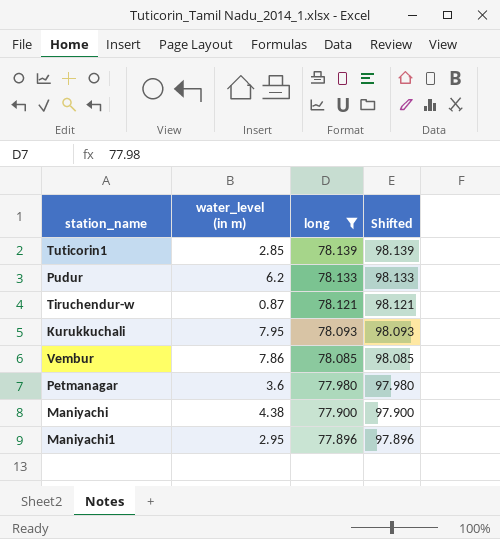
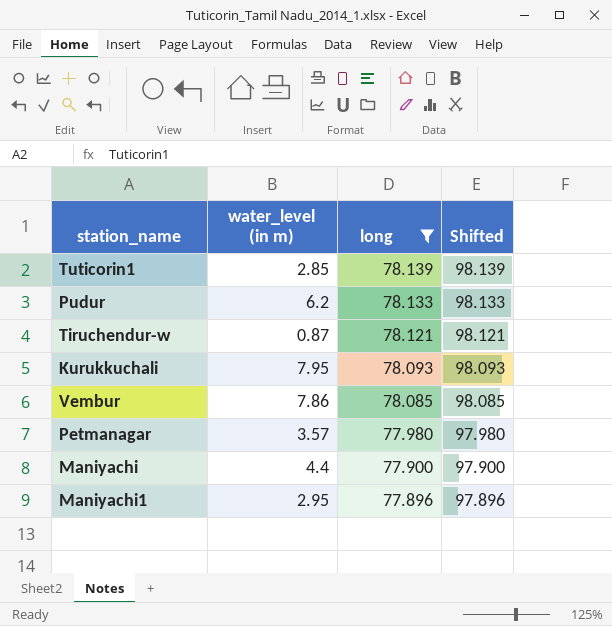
Petmanagar | water_level (in m): 3.6 -> 3.57
Maniyachi | water_level (in m): 4.38 -> 4.4

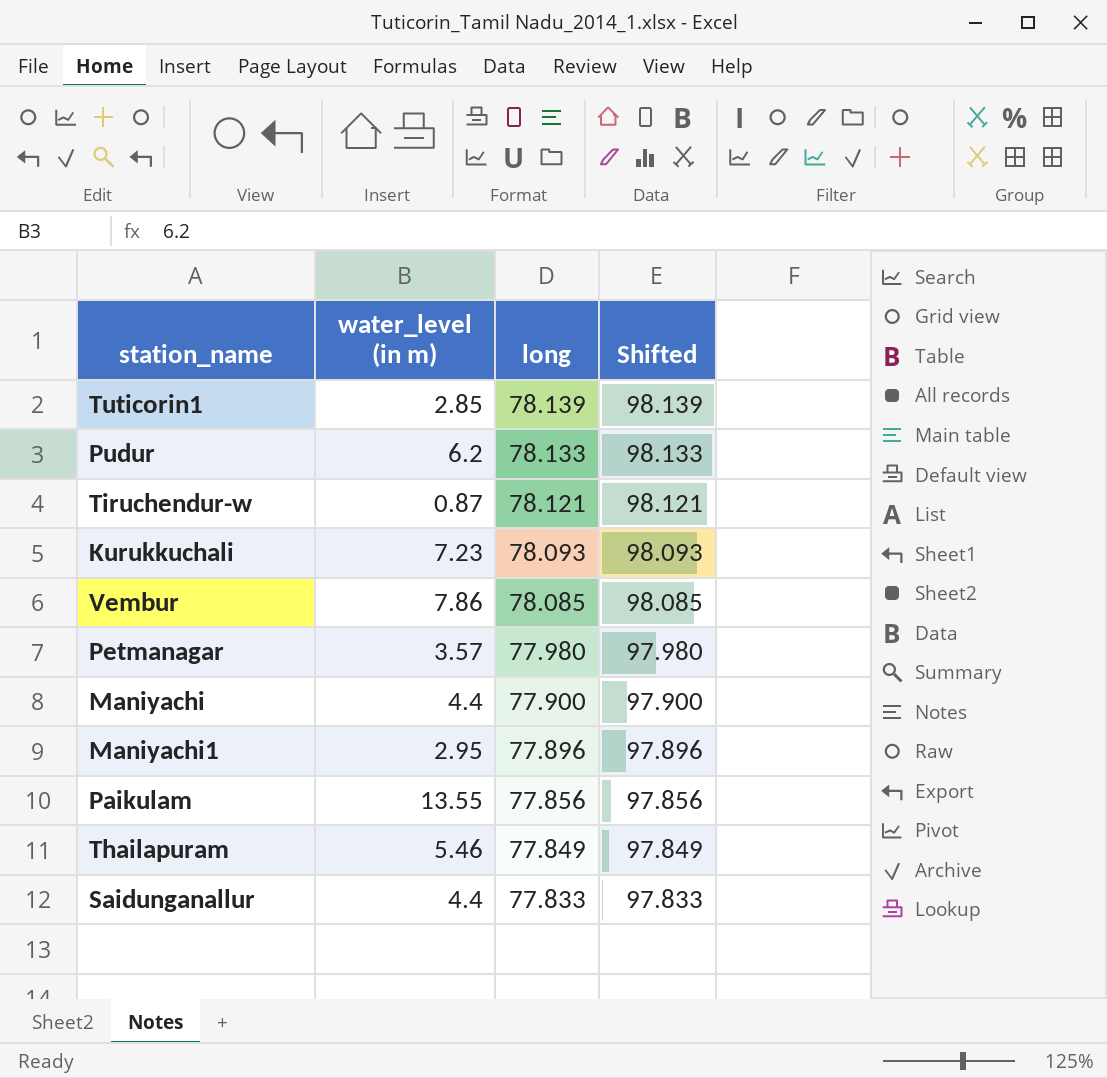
filter: long >= 77.896 -> none
Kurukkuchali | water_level (in m): 7.95 -> 7.23

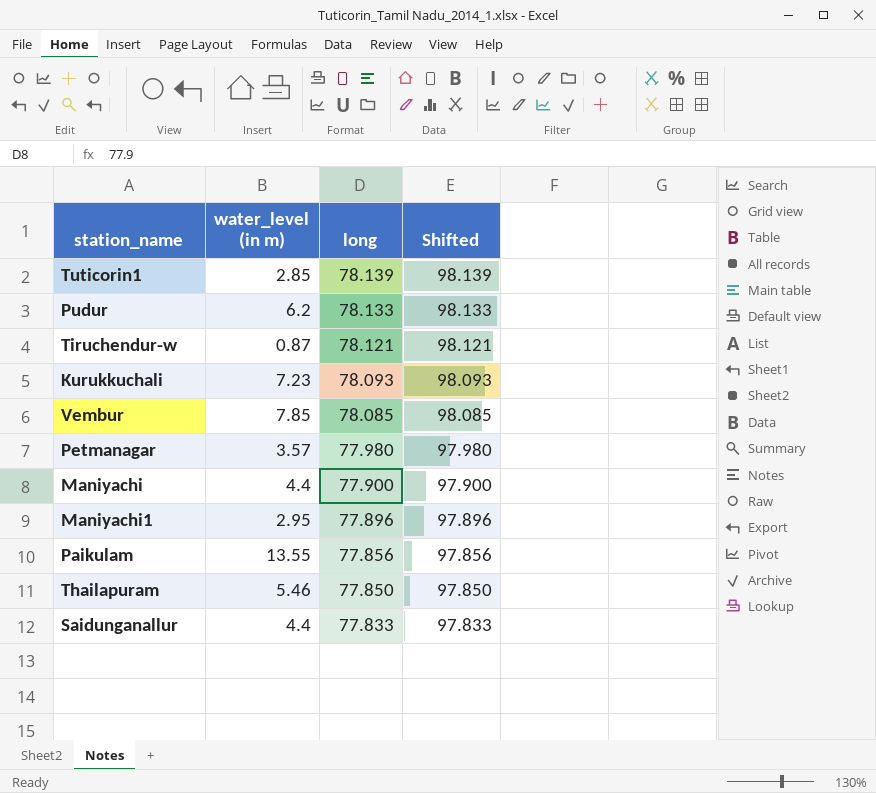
Vembur | water_level (in m): 7.86 -> 7.85
Thailapuram | long: 77.849 -> 77.850
Thailapuram | Shifted: 97.849 -> 97.850

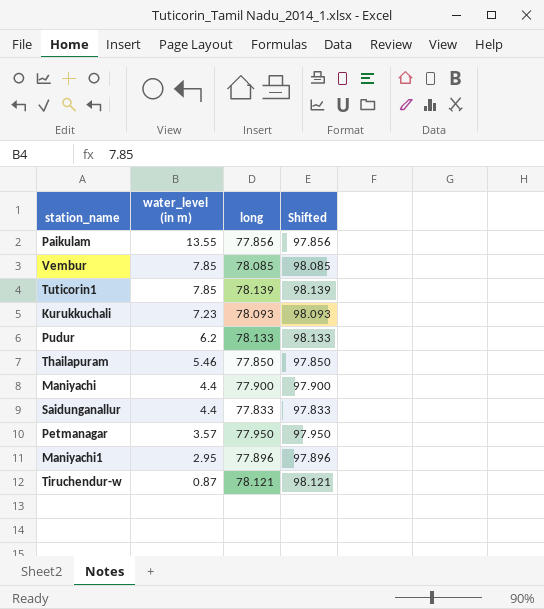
row order: long descending -> water_level (in m) descending
Tuticorin1 | water_level (in m): 2.85 -> 7.85
Petmanagar | long: 77.980 -> 77.950
Petmanagar | Shifted: 97.980 -> 97.950

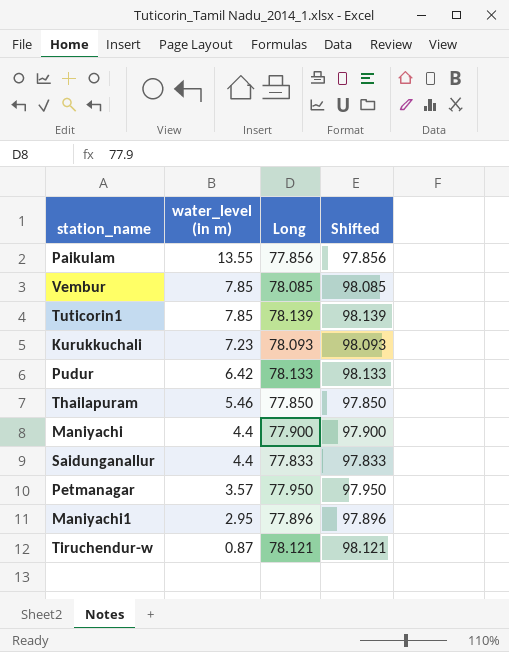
column name: long -> Long
Pudur | water_level (in m): 6.2 -> 6.42

